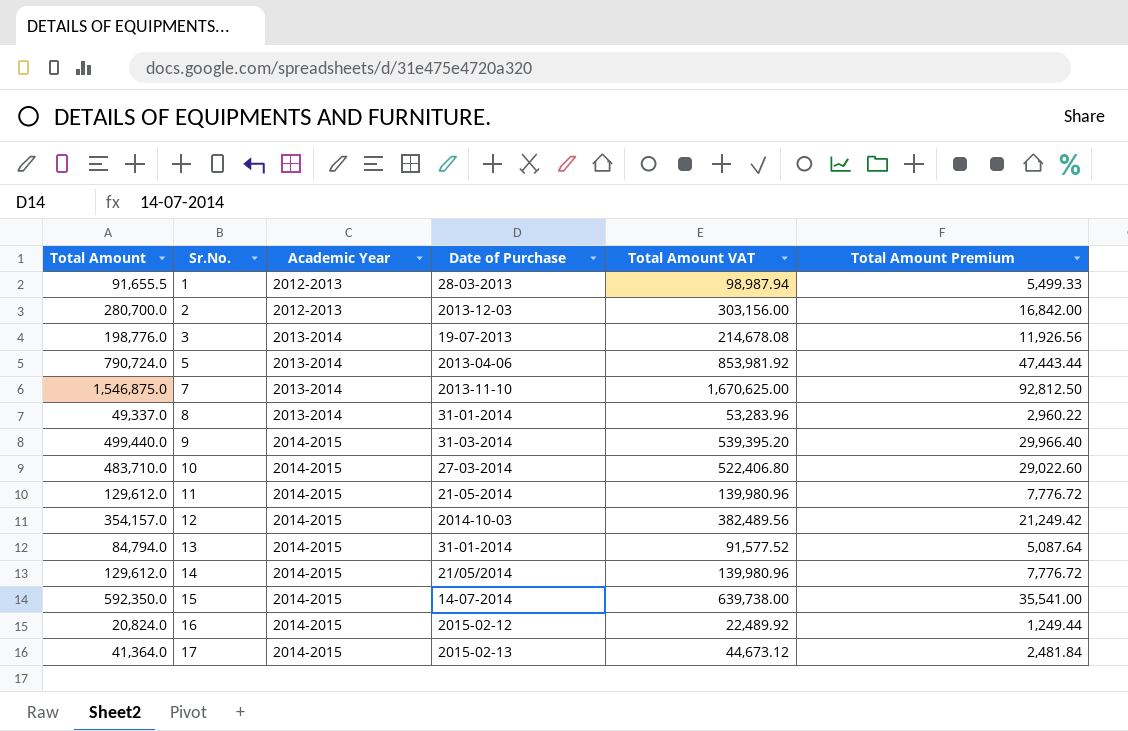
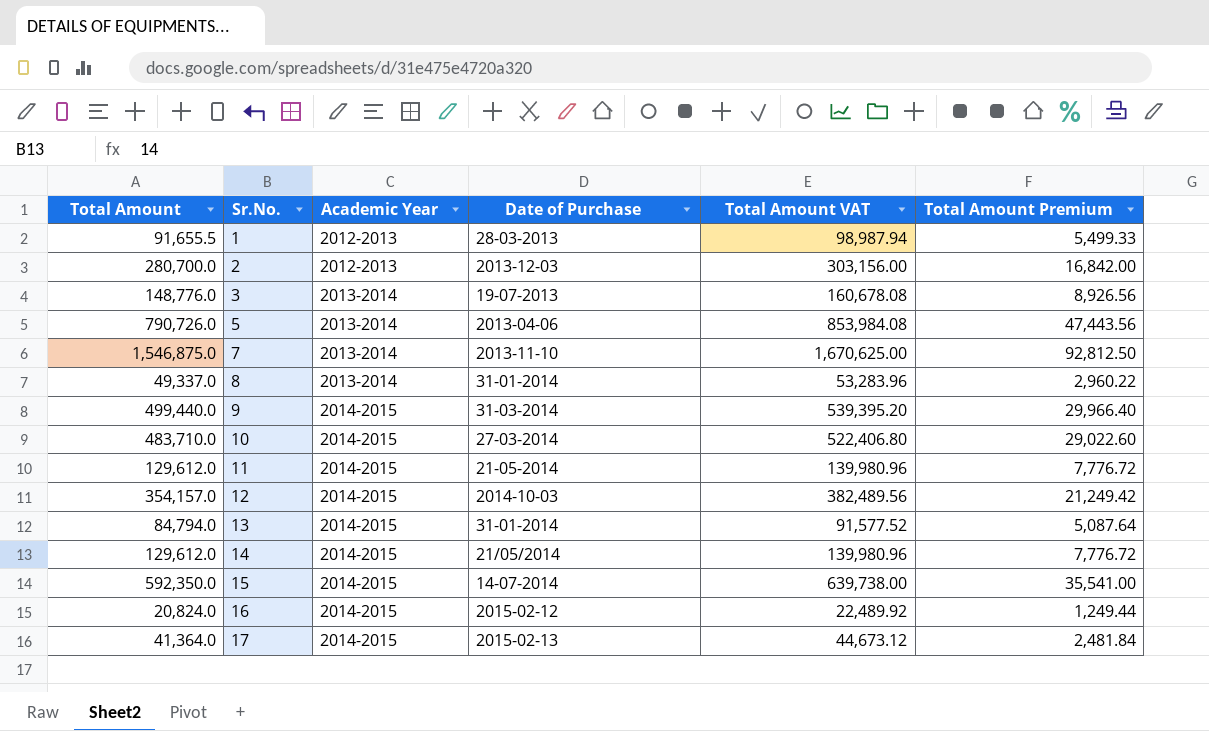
3 | Total Amount: 198,776.0 -> 148,776.0
3 | Total Amount VAT: 214,678.08 -> 160,678.08
3 | Total Amount Premium: 11,926.56 -> 8,926.56
5 | Total Amount: 790,724.0 -> 790,726.0
5 | Total Amount VAT: 853,981.92 -> 853,984.08
5 | Total Amount Premium: 47,443.44 -> 47,443.56

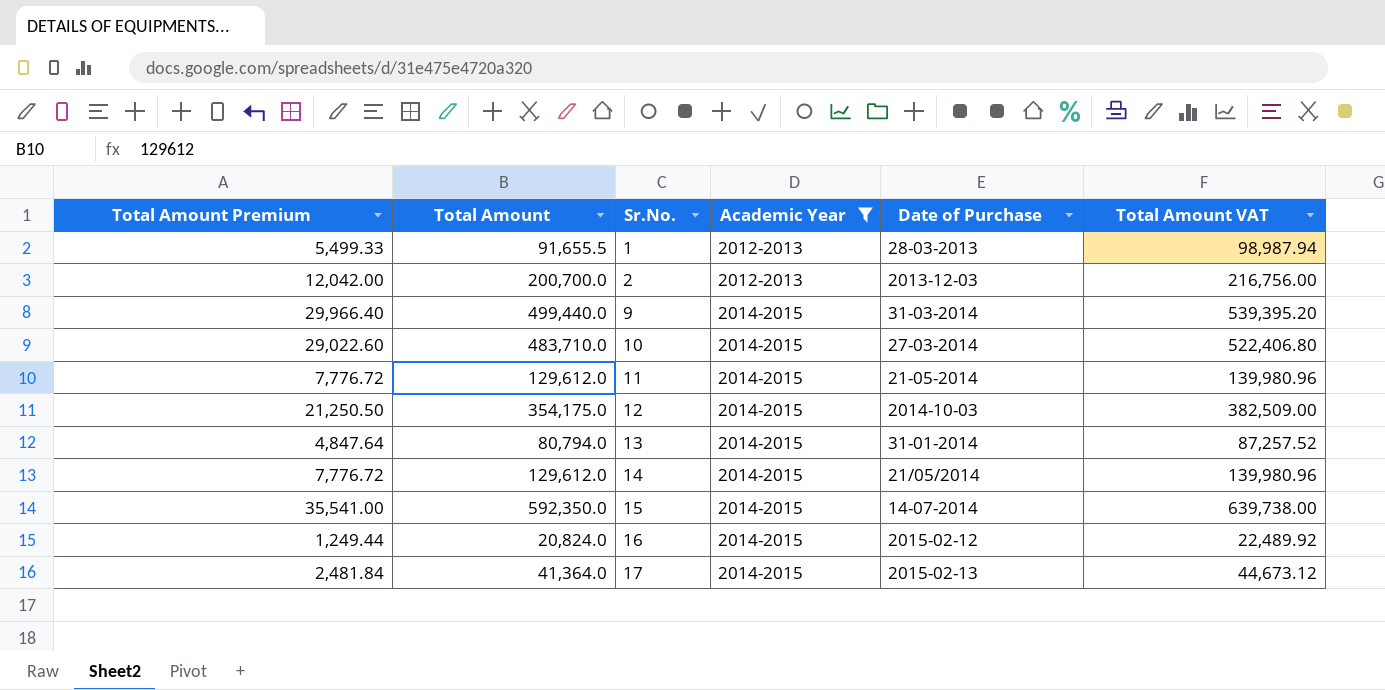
filter: none -> Academic Year != 2013-2014
column Total Amount Premium | position: 6 -> 1
2 | Total Amount Premium: 16,842.00 -> 12,042.00
2 | Total Amount: 280,700.0 -> 200,700.0
2 | Total Amount VAT: 303,156.00 -> 216,756.00
12 | Total Amount Premium: 21,249.42 -> 21,250.50
12 | Total Amount: 354,157.0 -> 354,175.0
12 | Total Amount VAT: 382,489.56 -> 382,509.00
13 | Total Amount Premium: 5,087.64 -> 4,847.64
13 | Total Amount: 84,794.0 -> 80,794.0
13 | Total Amount VAT: 91,577.52 -> 87,257.52

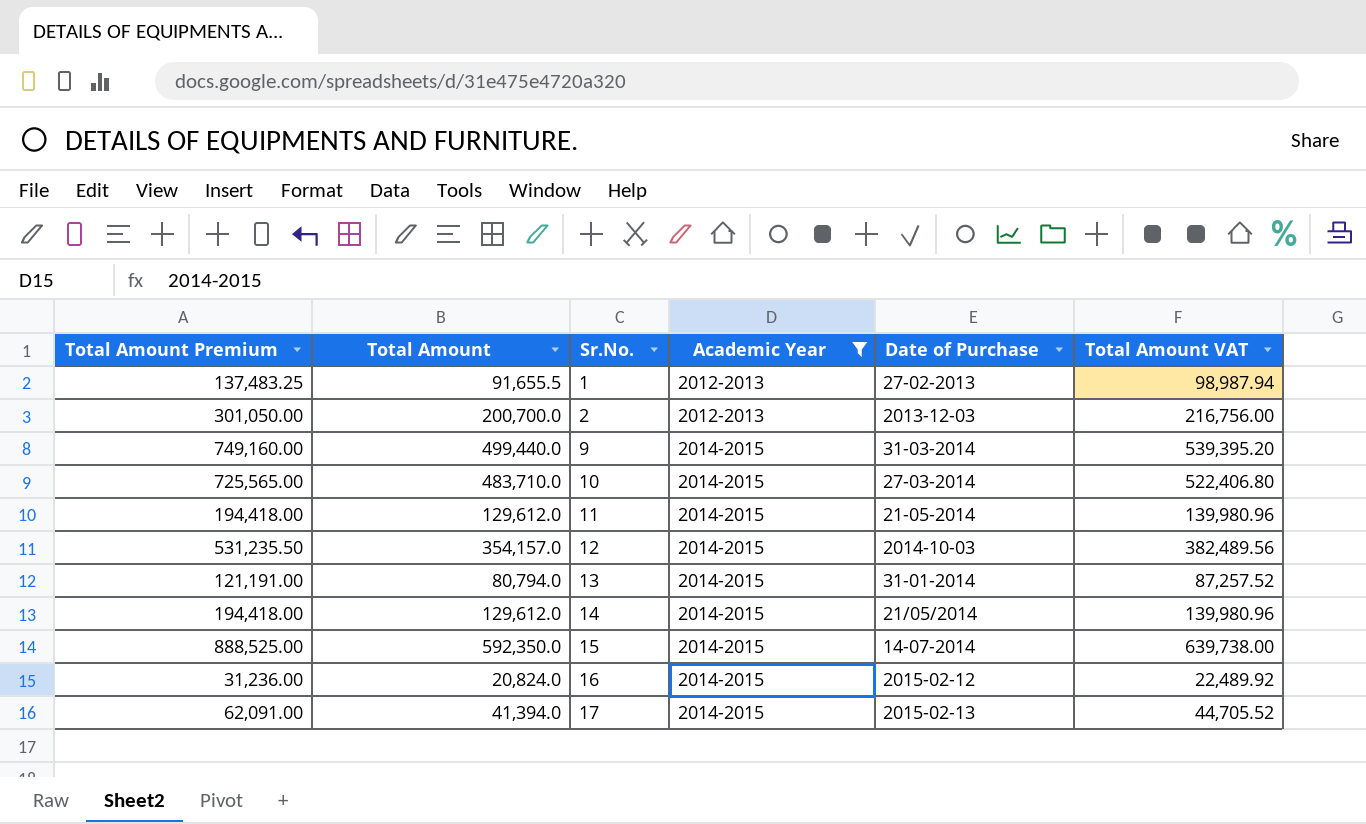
column Total Amount Premium | formula: [Total Amount] * 0.06 -> [Total Amount] * 1.5
1 | Date of Purchase: 28-03-2013 -> 27-02-2013
12 | Total Amount: 354,175.0 -> 354,157.0
12 | Total Amount VAT: 382,509.00 -> 382,489.56
17 | Total Amount: 41,364.0 -> 41,394.0
17 | Total Amount VAT: 44,673.12 -> 44,705.52

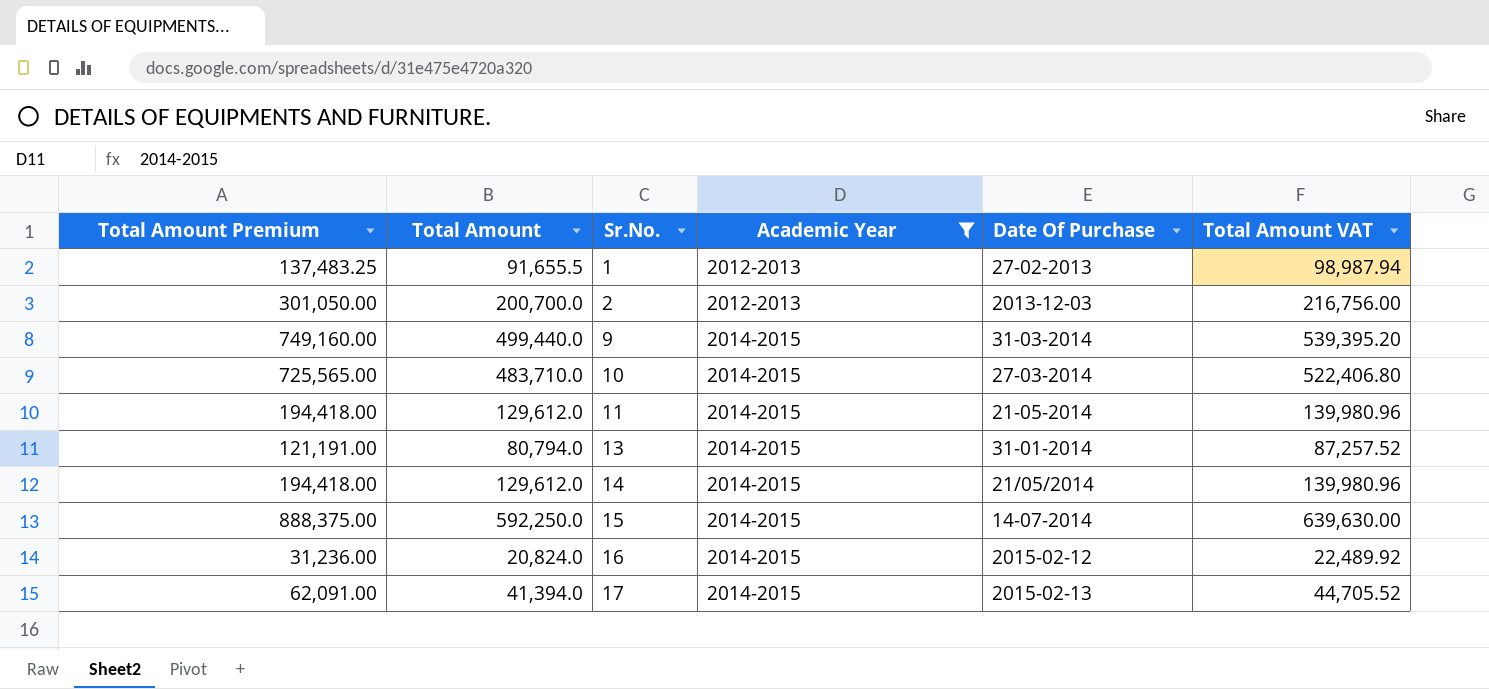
column name: Date of Purchase -> Date Of Purchase
row 12: 531,235.50 | 354,157.0 | 2014-2015 | 2014-10-03 | 382,489.56 -> none
15 | Total Amount Premium: 888,525.00 -> 888,375.00
15 | Total Amount: 592,350.0 -> 592,250.0
15 | Total Amount VAT: 639,738.00 -> 639,630.00

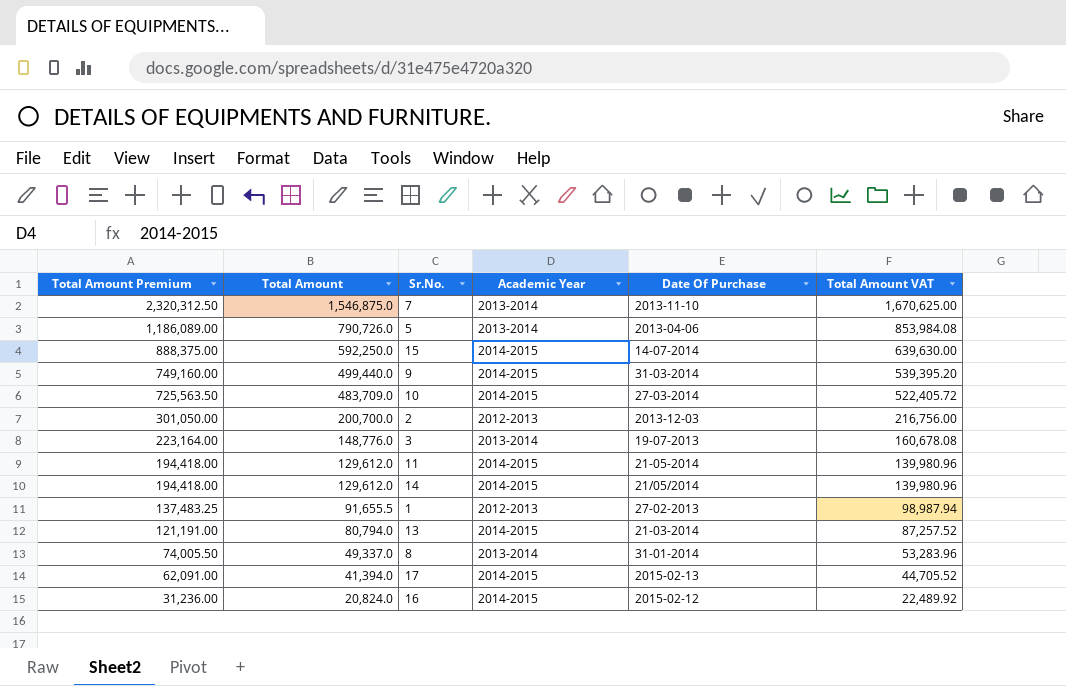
filter: Academic Year != 2013-2014 -> none
row order: Sr.No. ascending -> Total Amount Premium descending
10 | Total Amount Premium: 725,565.00 -> 725,563.50
10 | Total Amount: 483,710.0 -> 483,709.0
10 | Total Amount VAT: 522,406.80 -> 522,405.72
13 | Date Of Purchase: 31-01-2014 -> 21-03-2014

